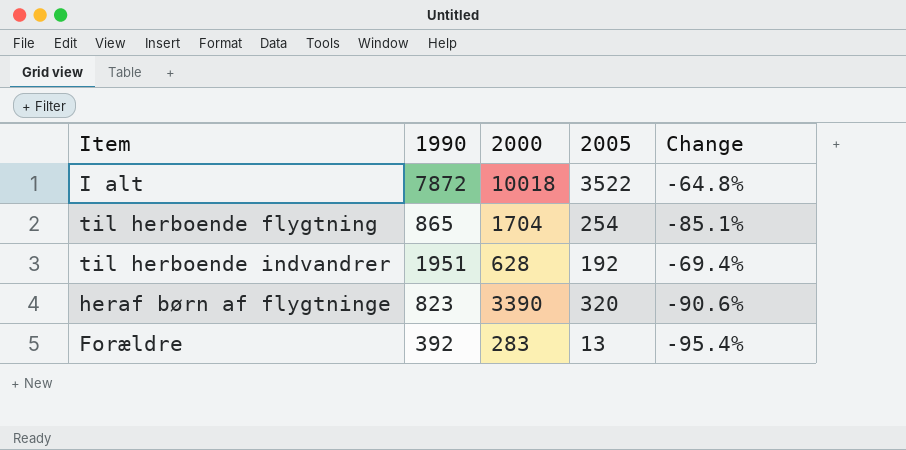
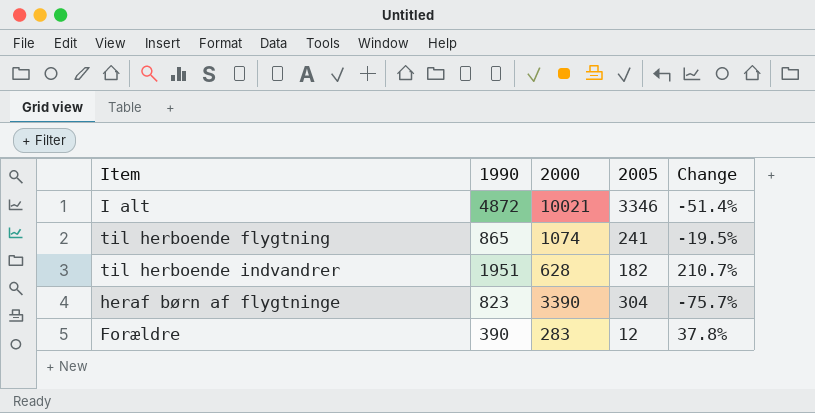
column Change | formula: ([2005] - [2000]) / [2000] -> ([1990] - [2000]) / [2000]
I alt | 1990: 7872 -> 4872
I alt | 2000: 10018 -> 10021
I alt | 2005: 3522 -> 3346
til herboende flygtning | 2000: 1704 -> 1074
til herboende flygtning | 2005: 254 -> 241
til herboende indvandrer | 2005: 192 -> 182
heraf børn af flygtninge | 2005: 320 -> 304
Forældre | 1990: 392 -> 390
Forældre | 2005: 13 -> 12

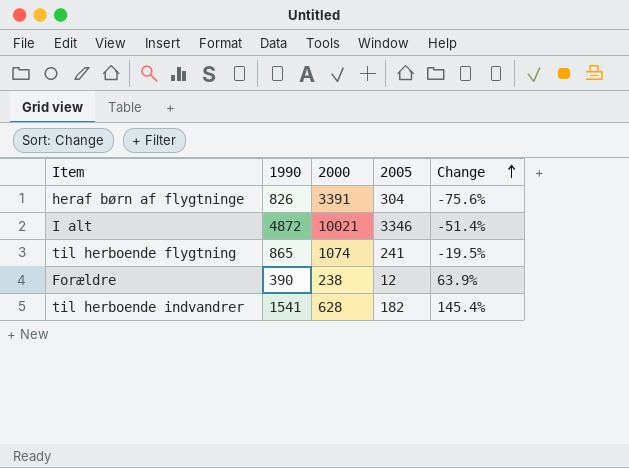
row order: none -> Change ascending
heraf børn af flygtninge | 1990: 823 -> 826
heraf børn af flygtninge | 2000: 3390 -> 3391
heraf børn af flygtninge | Change: -75.7% -> -75.6%
Forældre | 2000: 283 -> 238
Forældre | Change: 37.8% -> 63.9%
til herboende indvandrer | 1990: 1951 -> 1541
til herboende indvandrer | Change: 210.7% -> 145.4%

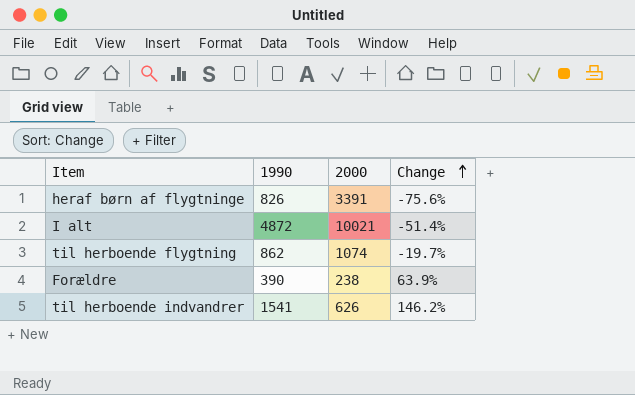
column 2005 | position: 4 -> none
til herboende flygtning | 1990: 865 -> 862
til herboende flygtning | Change: -19.5% -> -19.7%
til herboende indvandrer | 2000: 628 -> 626
til herboende indvandrer | Change: 145.4% -> 146.2%

